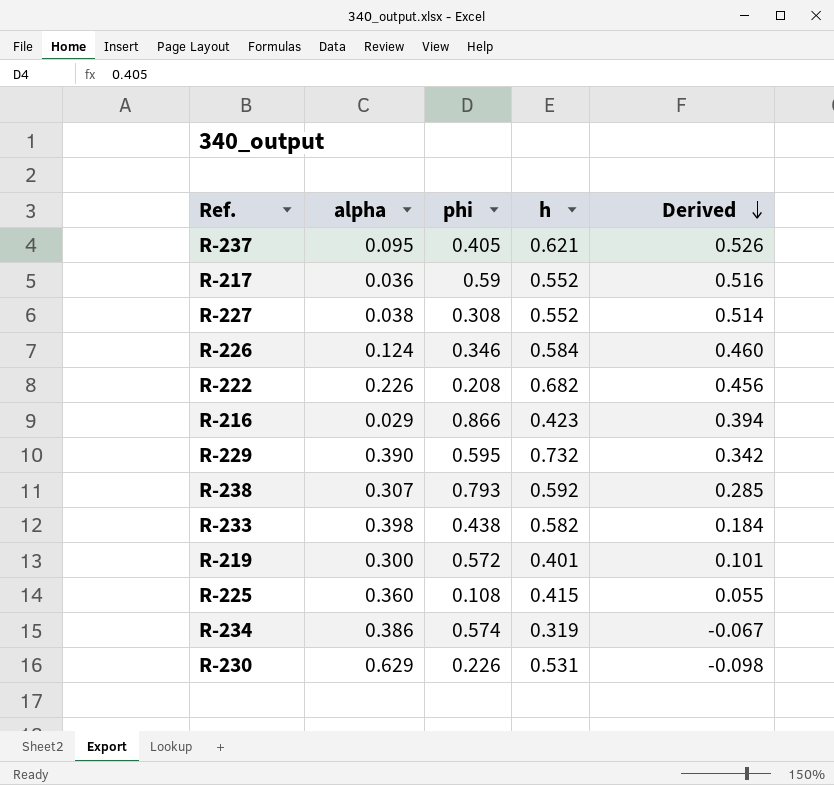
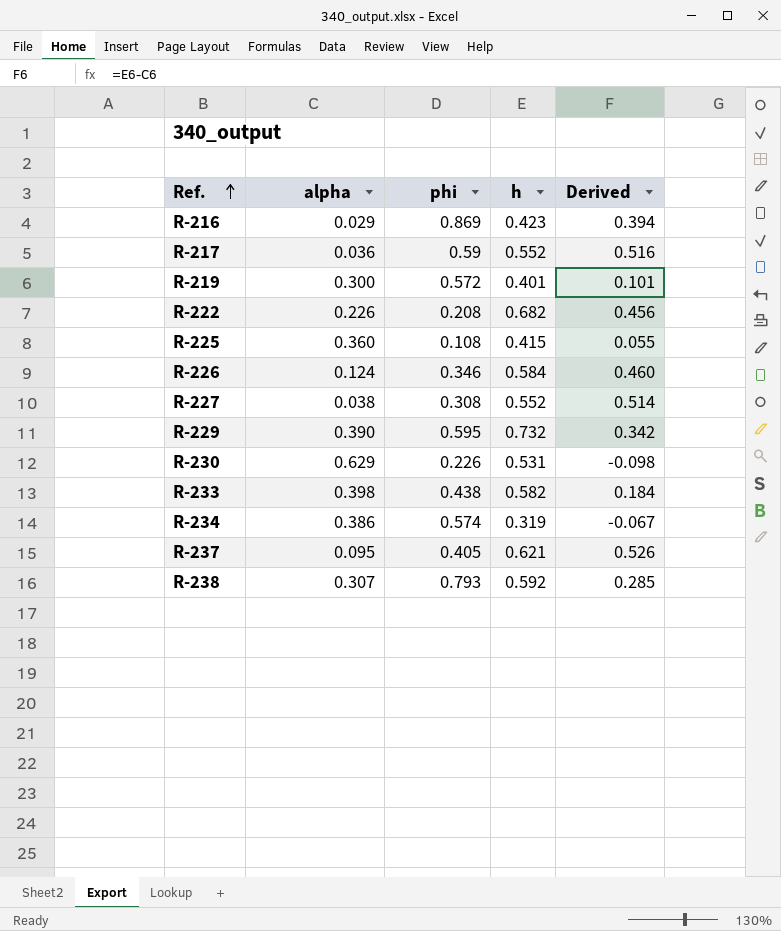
row order: Derived descending -> Ref. ascending
R-216 | phi: 0.866 -> 0.869

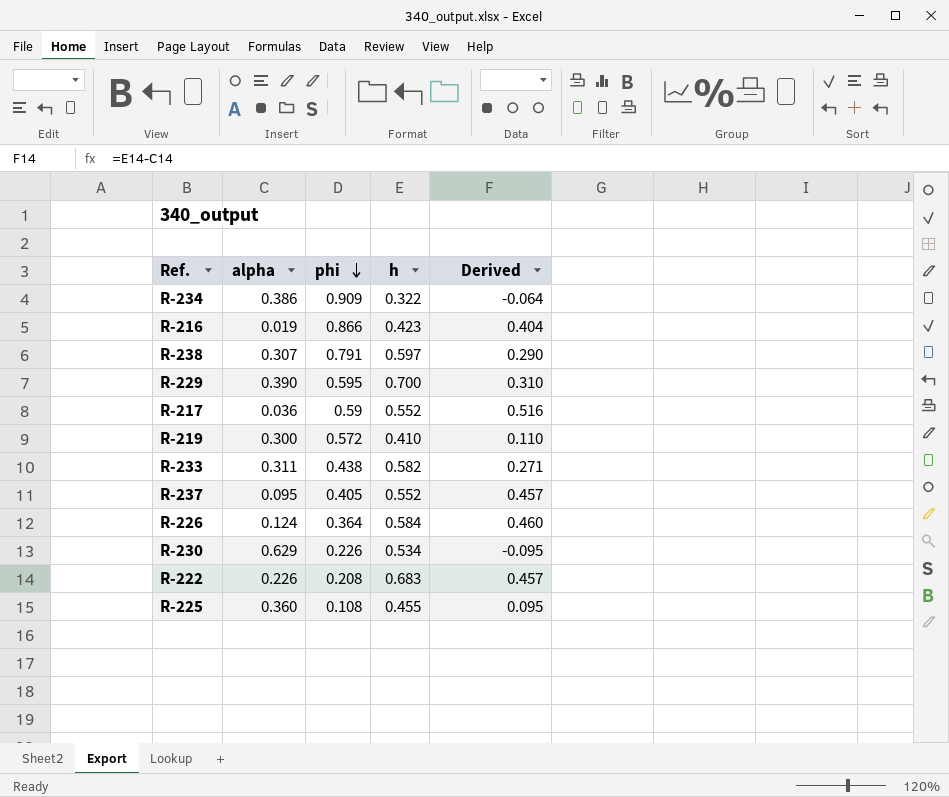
row order: Ref. ascending -> phi descending
row R-227: 0.038 | 0.308 | 0.552 | 0.514 -> none
R-234 | phi: 0.574 -> 0.909
R-234 | h: 0.319 -> 0.322
R-234 | Derived: -0.067 -> -0.064
R-216 | alpha: 0.029 -> 0.019
R-216 | phi: 0.869 -> 0.866
R-216 | Derived: 0.394 -> 0.404
R-238 | phi: 0.793 -> 0.791
R-238 | h: 0.592 -> 0.597
R-238 | Derived: 0.285 -> 0.290
R-229 | h: 0.732 -> 0.700
R-229 | Derived: 0.342 -> 0.310
R-219 | h: 0.401 -> 0.410
R-219 | Derived: 0.101 -> 0.110
R-233 | alpha: 0.398 -> 0.311
R-233 | Derived: 0.184 -> 0.271
R-237 | h: 0.621 -> 0.552
R-237 | Derived: 0.526 -> 0.457
R-226 | phi: 0.346 -> 0.364
R-230 | h: 0.531 -> 0.534
R-230 | Derived: -0.098 -> -0.095
R-222 | h: 0.682 -> 0.683
R-222 | Derived: 0.456 -> 0.457
R-225 | h: 0.415 -> 0.455
R-225 | Derived: 0.055 -> 0.095

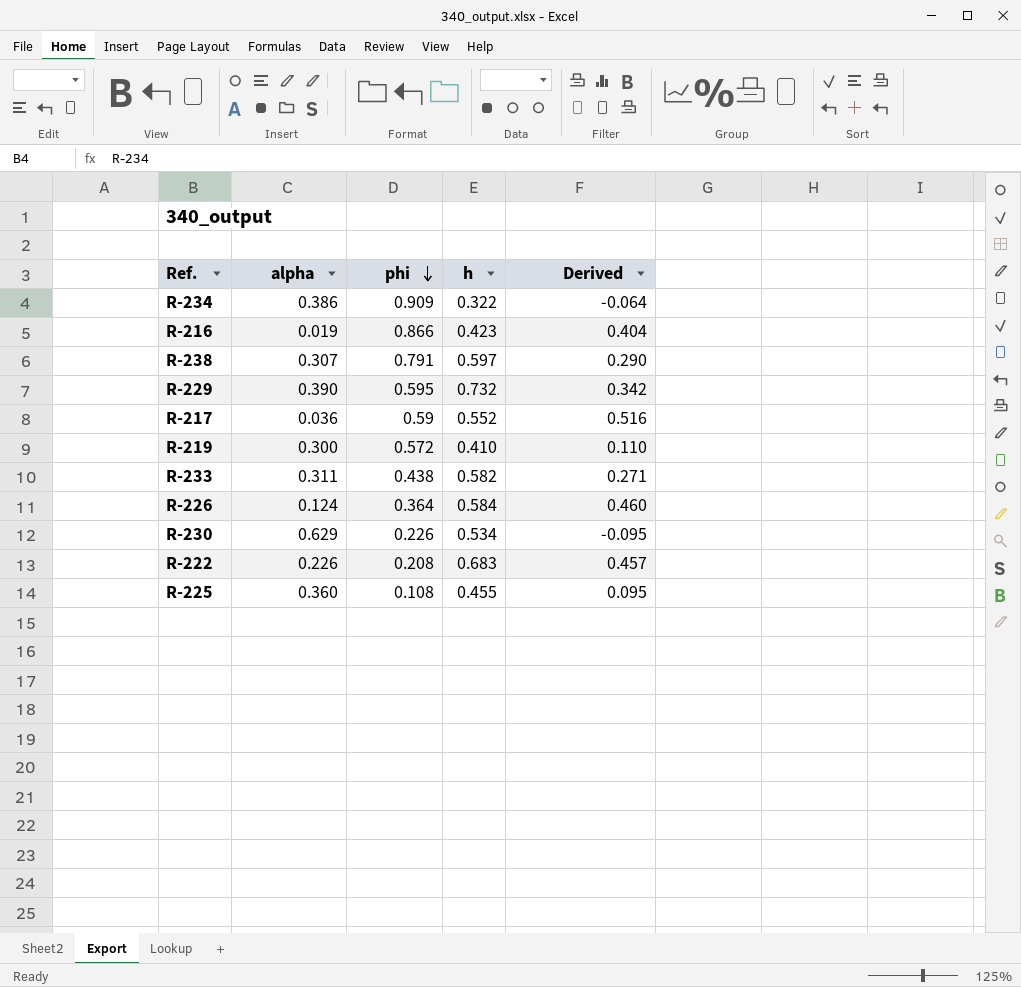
row R-237: 0.095 | 0.405 | 0.552 | 0.457 -> none
R-229 | h: 0.700 -> 0.732
R-229 | Derived: 0.310 -> 0.342

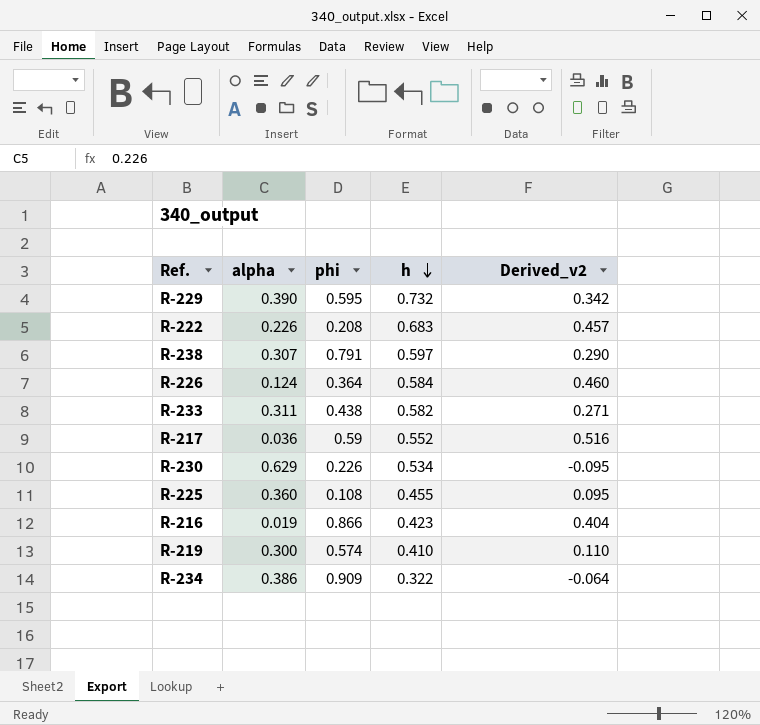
row order: phi descending -> h descending
column name: Derived -> Derived_v2
R-219 | phi: 0.572 -> 0.574

